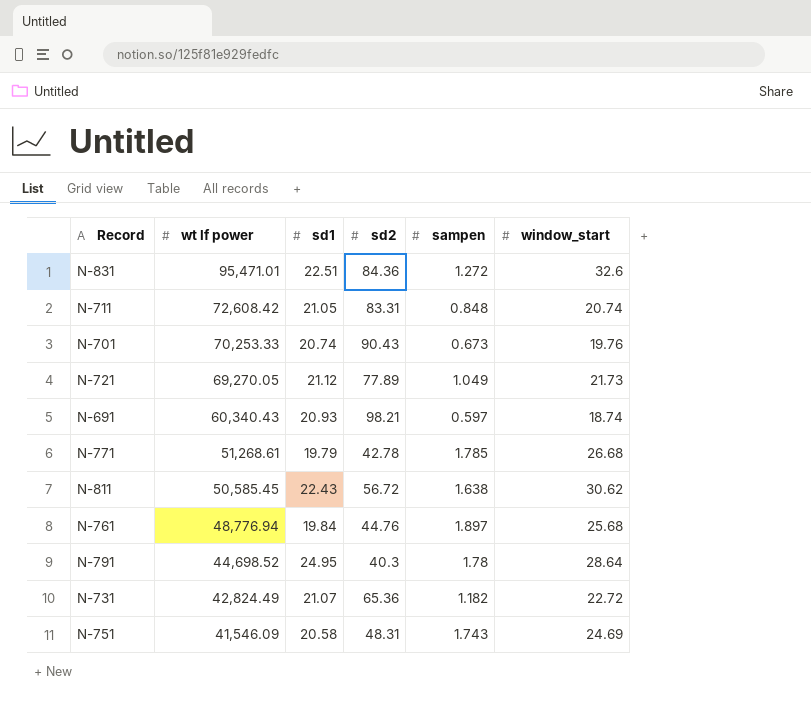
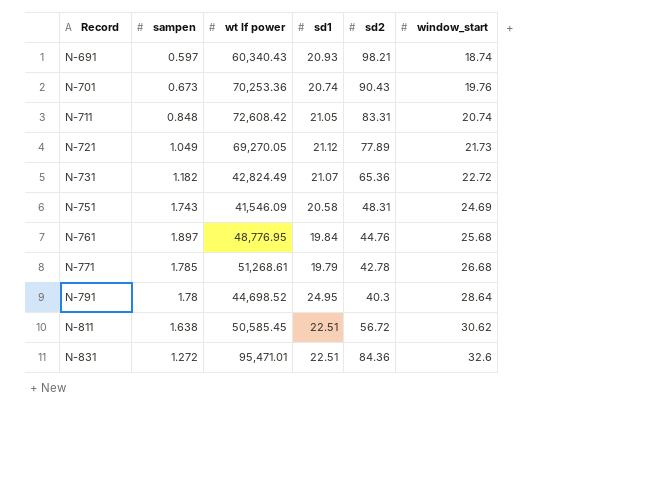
row order: wt lf power descending -> Record ascending
column sampen | position: 5 -> 2
N-701 | wt lf power: 70,253.33 -> 70,253.36
N-761 | wt lf power: 48,776.94 -> 48,776.95
N-811 | sd1: 22.43 -> 22.51

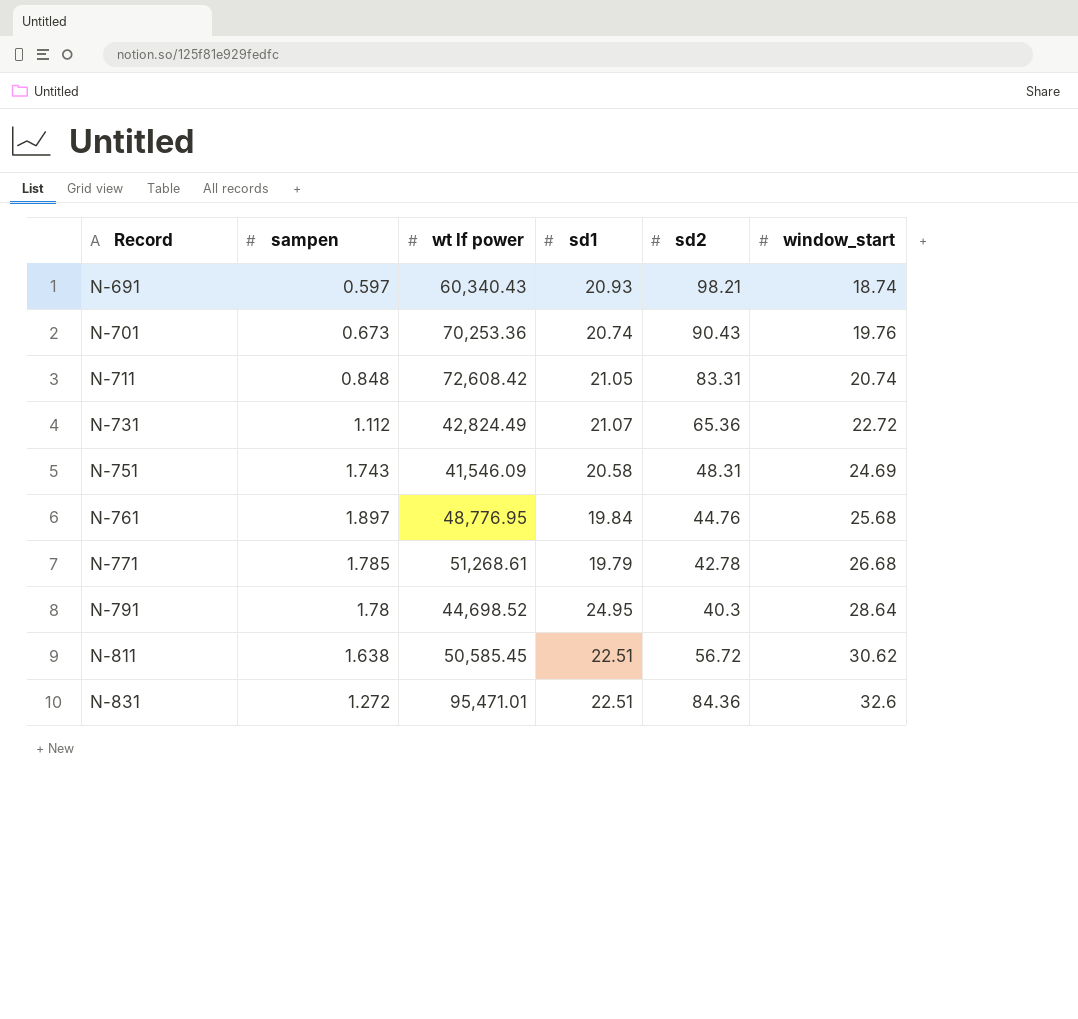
row N-721: 1.049 | 69,270.05 | 21.12 | 77.89 | 21.73 -> none
N-731 | sampen: 1.182 -> 1.112

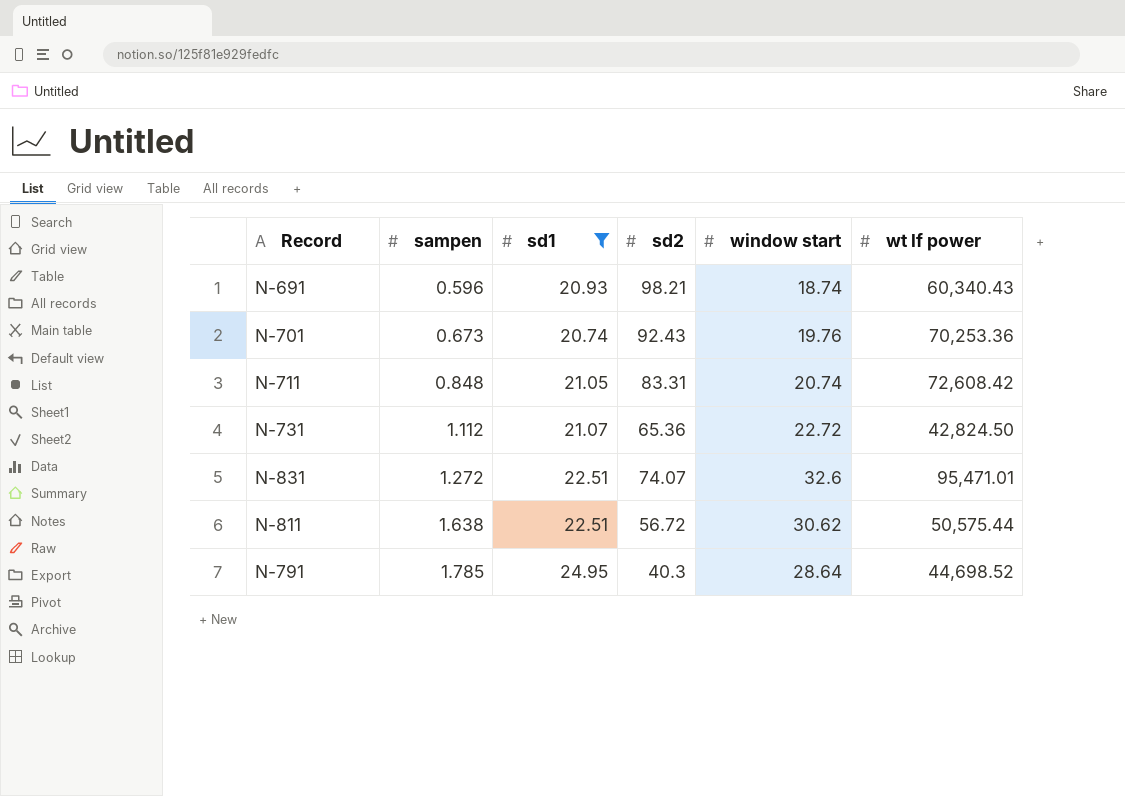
filter: none -> sd1 >= 20.74
row order: Record ascending -> sampen ascending
column name: window_start -> window start
column wt lf power | position: 3 -> 6
N-691 | sampen: 0.597 -> 0.596
N-701 | sd2: 90.43 -> 92.43
N-731 | wt lf power: 42,824.49 -> 42,824.50
N-831 | sd2: 84.36 -> 74.07
N-811 | wt lf power: 50,585.45 -> 50,575.44
N-791 | sampen: 1.78 -> 1.785

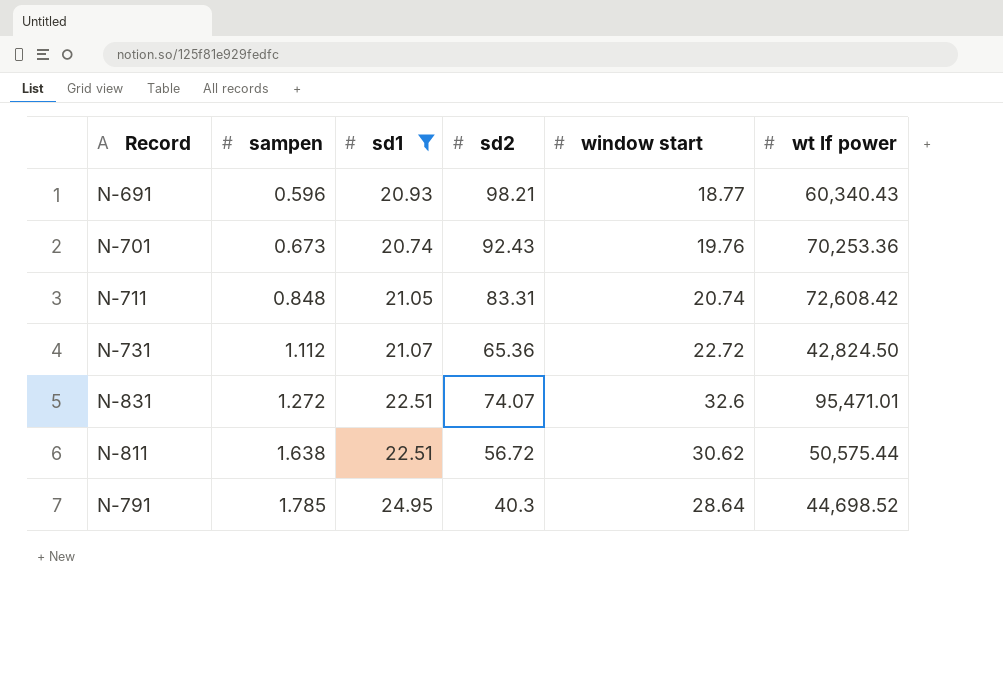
N-691 | window start: 18.74 -> 18.77

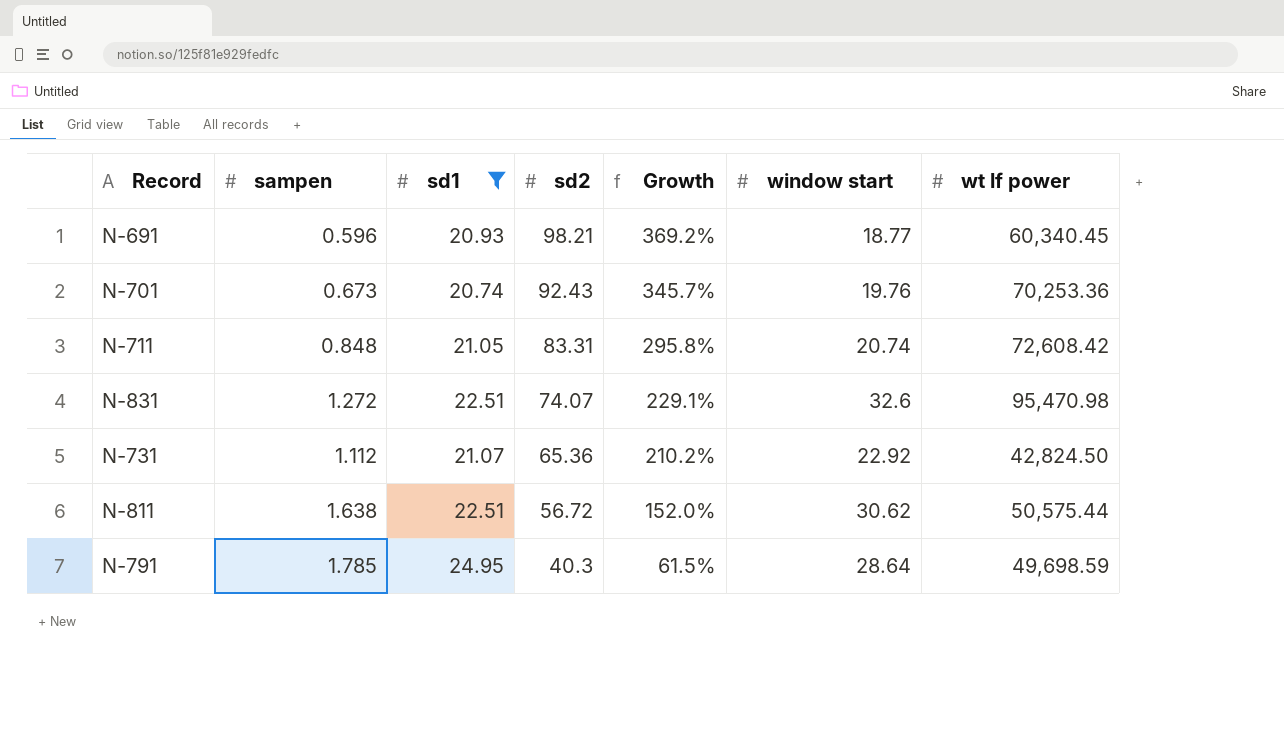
row order: sampen ascending -> sd2 descending
column Growth | formula: none -> ([sd2] - [sd1]) / [sd1]
N-691 | wt lf power: 60,340.43 -> 60,340.45
N-831 | wt lf power: 95,471.01 -> 95,470.98
N-731 | window start: 22.72 -> 22.92
N-791 | wt lf power: 44,698.52 -> 49,698.59

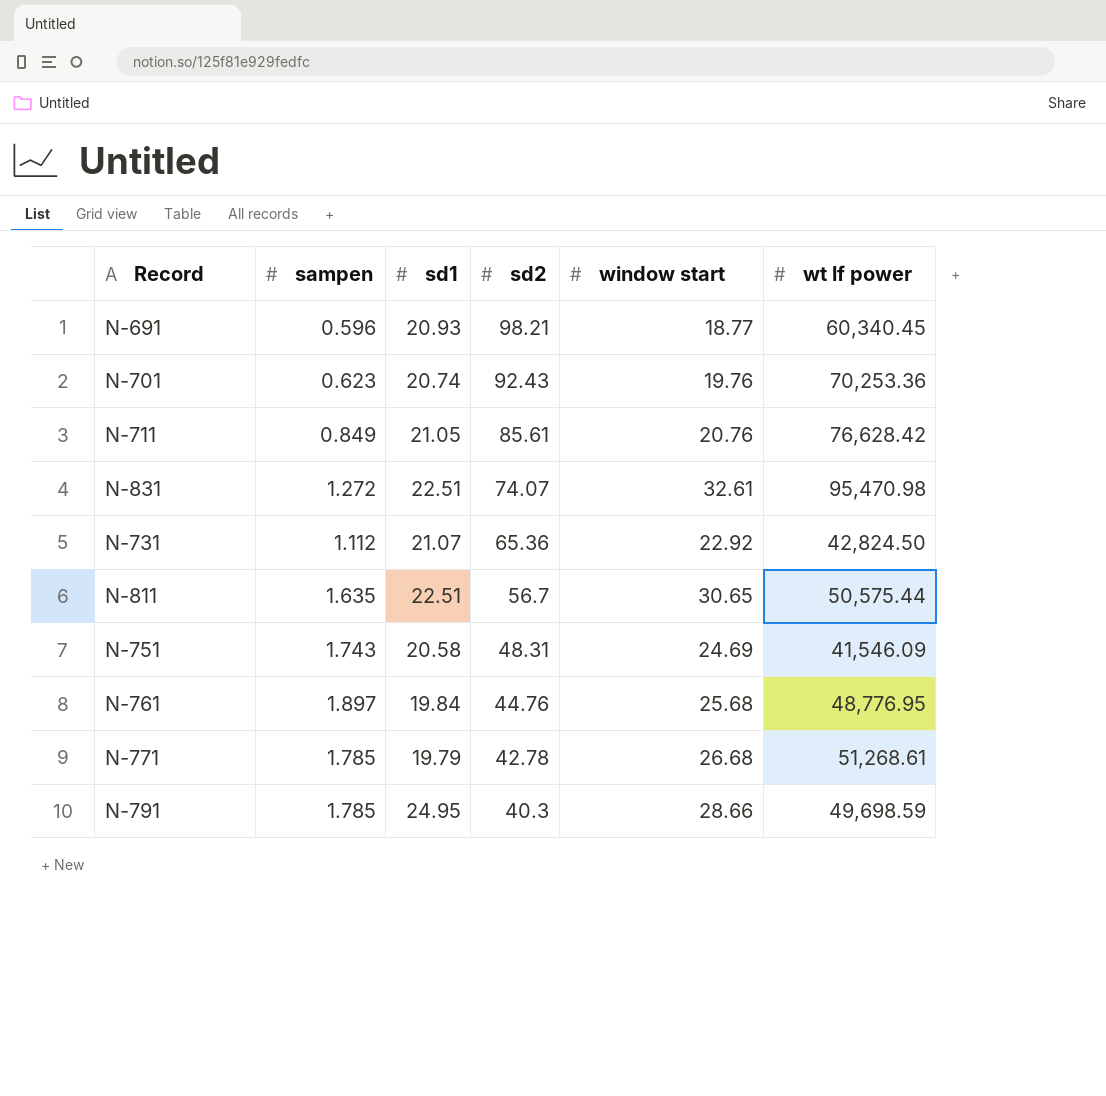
filter: sd1 >= 20.74 -> none
column Growth | formula: ([sd2] - [sd1]) / [sd1] -> none
N-701 | sampen: 0.673 -> 0.623
N-711 | sampen: 0.848 -> 0.849
N-711 | sd2: 83.31 -> 85.61
N-711 | window start: 20.74 -> 20.76
N-711 | wt lf power: 72,608.42 -> 76,628.42
N-831 | window start: 32.6 -> 32.61
N-811 | sampen: 1.638 -> 1.635
N-811 | sd2: 56.72 -> 56.7
N-811 | window start: 30.62 -> 30.65
N-791 | window start: 28.64 -> 28.66

